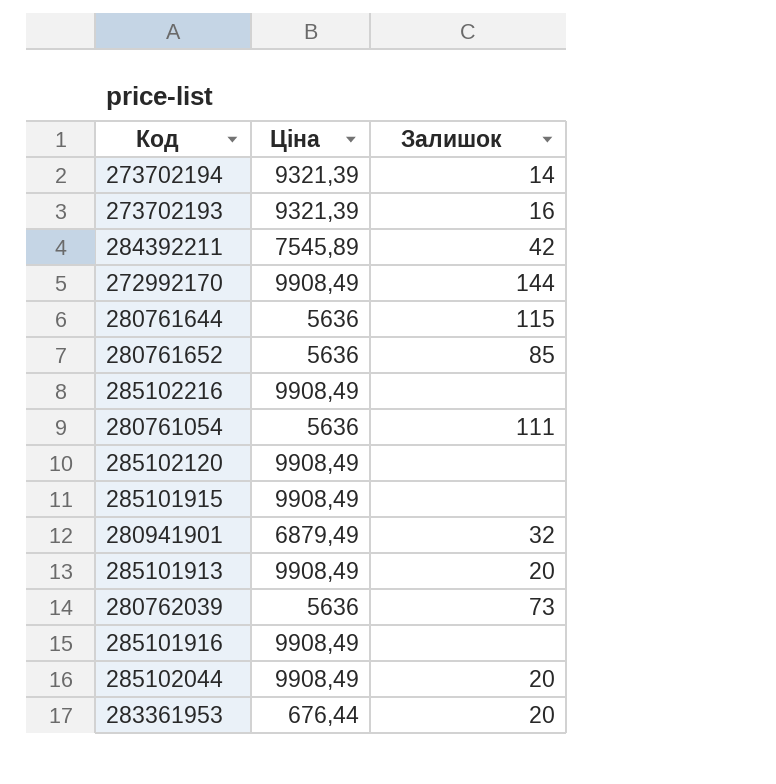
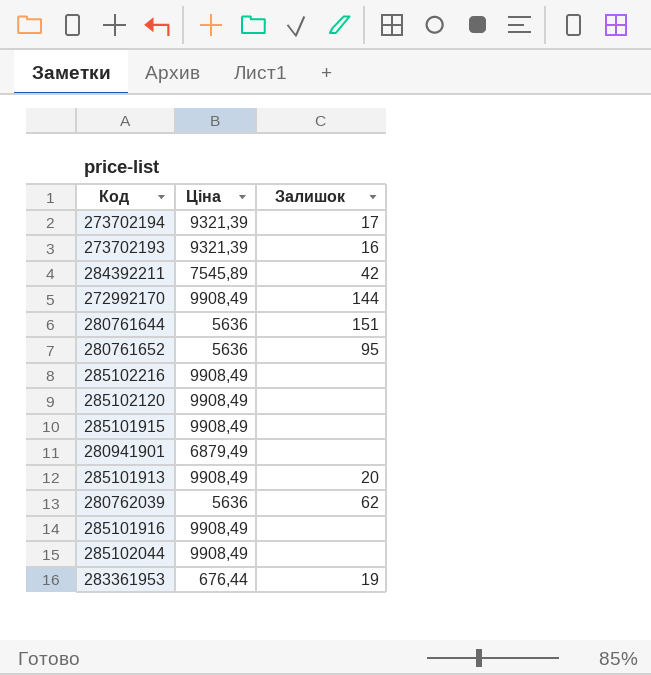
row 280761054: 5636 | 111 -> none
273702194 | Залишок: 14 -> 17
280761644 | Залишок: 115 -> 151
280761652 | Залишок: 85 -> 95
280941901 | Залишок: 32 -> none
280762039 | Залишок: 73 -> 62
285102044 | Залишок: 20 -> none
283361953 | Залишок: 20 -> 19

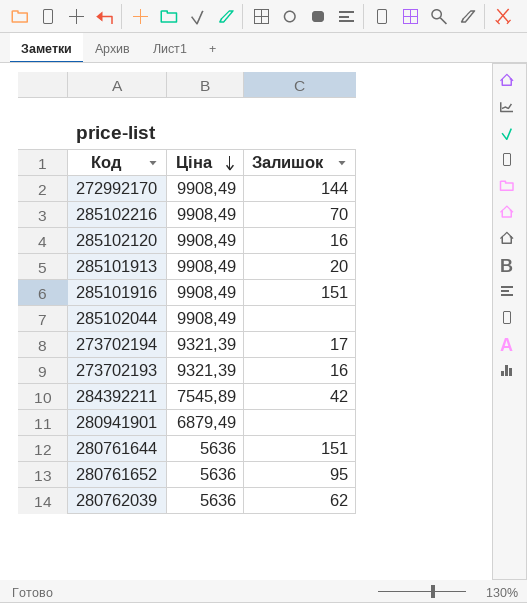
row order: none -> Ціна descending
row 285101915: 9908,49 | none -> none
row 283361953: 676,44 | 19 -> none
285102216 | Залишок: none -> 70
285102120 | Залишок: none -> 16
285101916 | Залишок: none -> 151

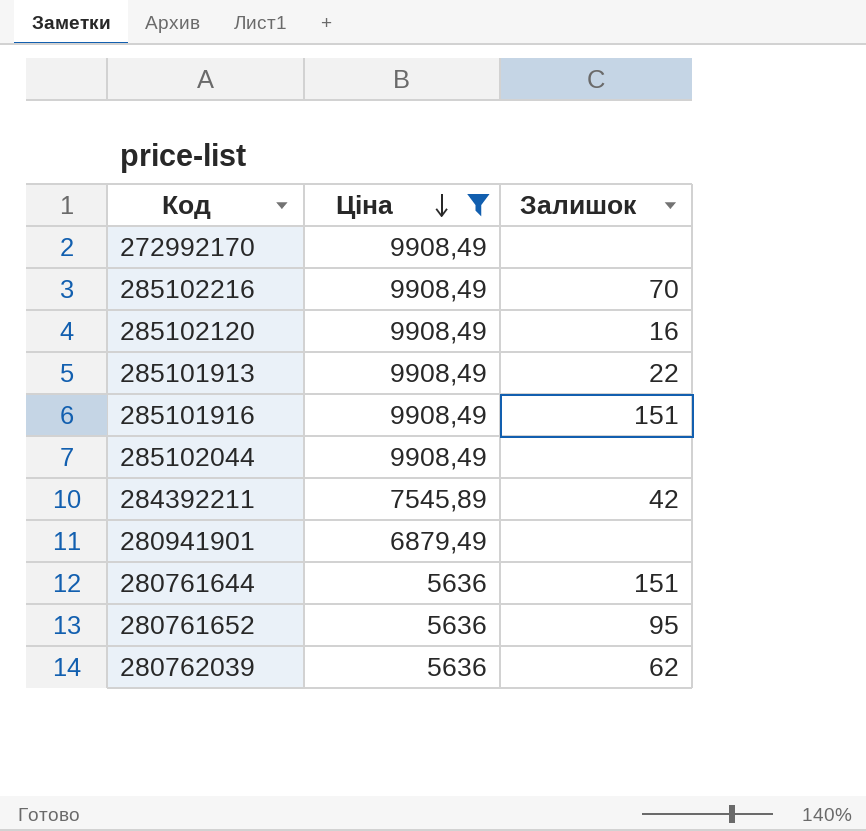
filter: none -> Ціна != 9321,39
272992170 | Залишок: 144 -> none
285101913 | Залишок: 20 -> 22

